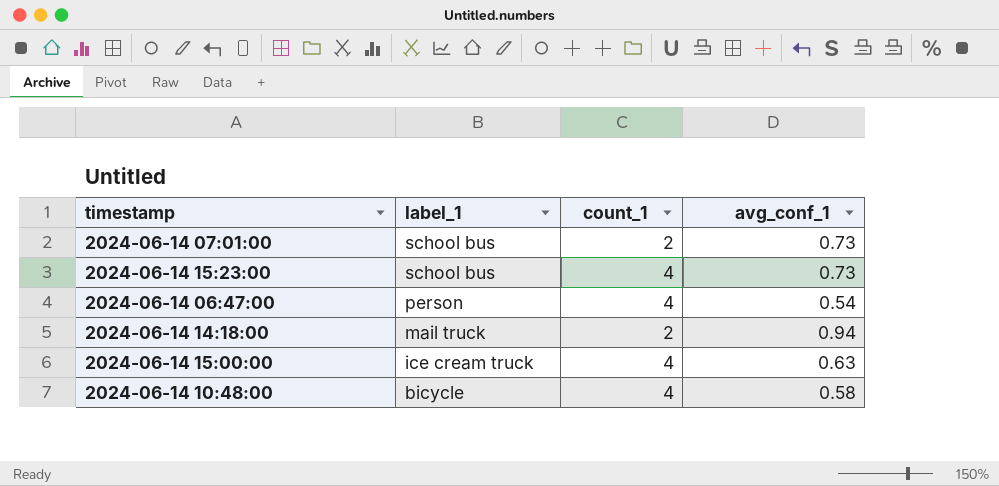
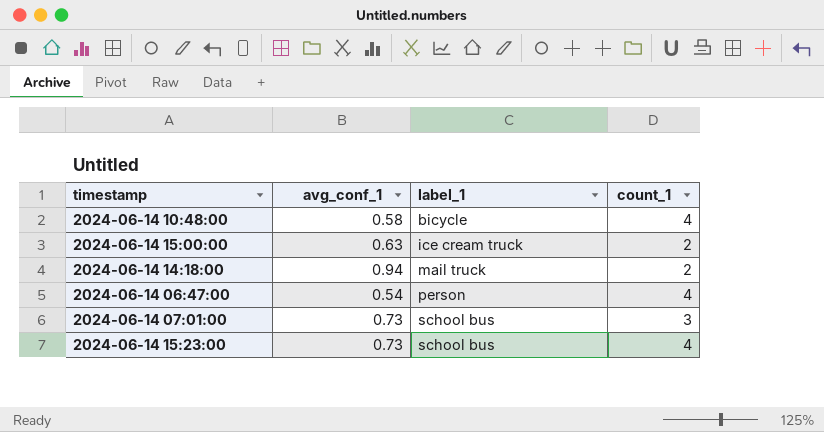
row order: label_1 descending -> label_1 ascending
column avg_conf_1 | position: 4 -> 2
2024-06-14 15:00:00 | count_1: 4 -> 2
2024-06-14 07:01:00 | count_1: 2 -> 3

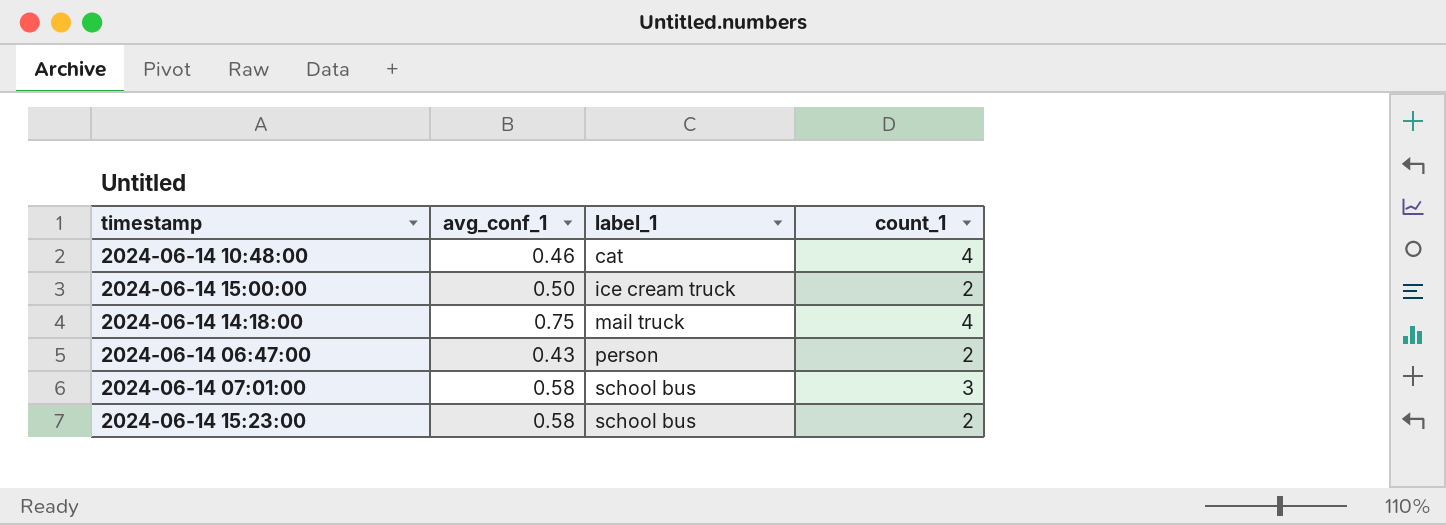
2024-06-14 10:48:00 | avg_conf_1: 0.58 -> 0.46
2024-06-14 10:48:00 | label_1: bicycle -> cat
2024-06-14 15:00:00 | avg_conf_1: 0.63 -> 0.50
2024-06-14 14:18:00 | avg_conf_1: 0.94 -> 0.75
2024-06-14 14:18:00 | count_1: 2 -> 4
2024-06-14 06:47:00 | avg_conf_1: 0.54 -> 0.43
2024-06-14 06:47:00 | count_1: 4 -> 2
2024-06-14 07:01:00 | avg_conf_1: 0.73 -> 0.58
2024-06-14 15:23:00 | avg_conf_1: 0.73 -> 0.58
2024-06-14 15:23:00 | count_1: 4 -> 2

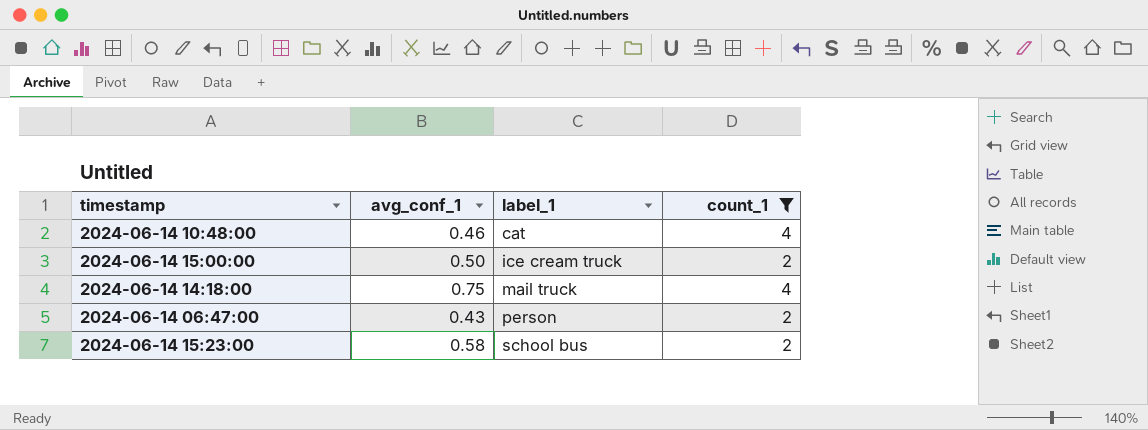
filter: none -> count_1 != 3

